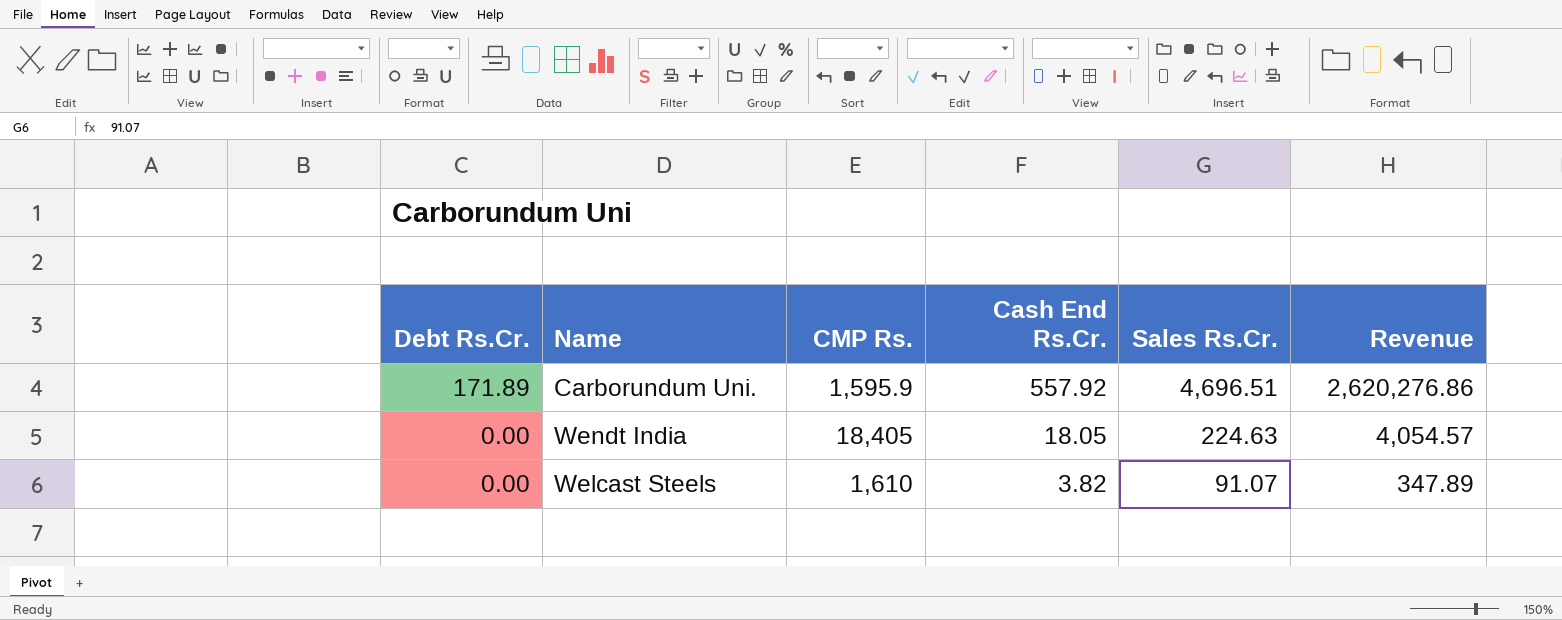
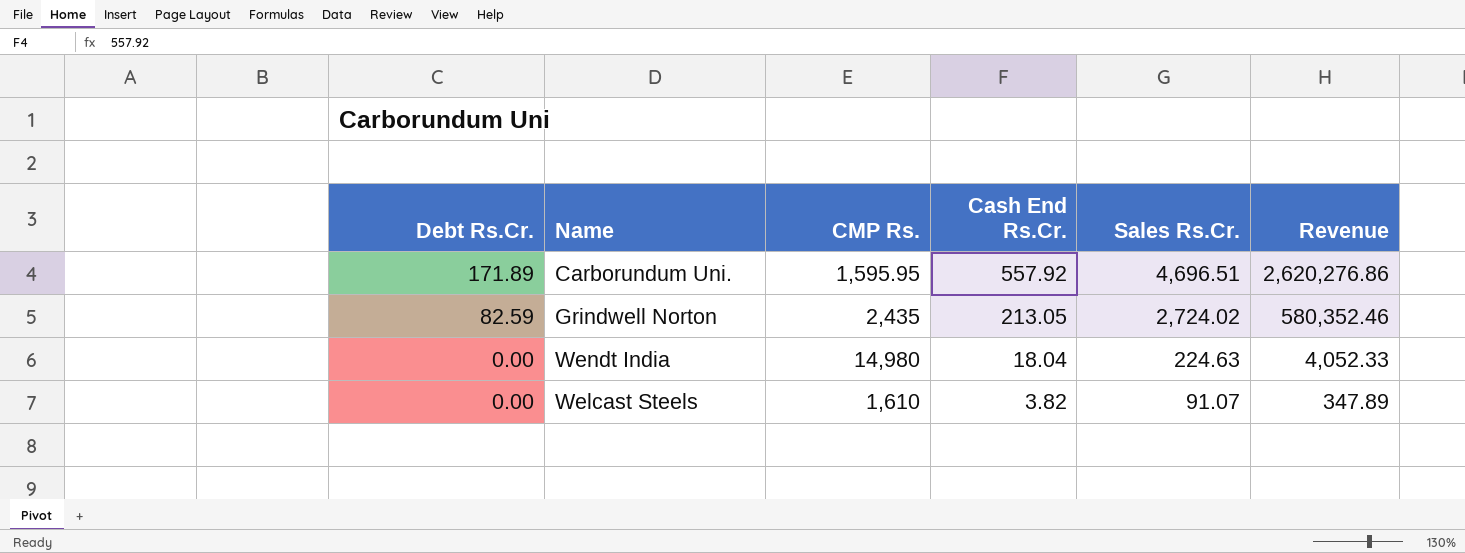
Carborundum Uni. | CMP Rs.: 1,595.9 -> 1,595.95
row Grindwell Norton: none -> 82.59 | 2,435 | 213.05 | 2,724.02 | 580,352.46
Wendt India | CMP Rs.: 18,405 -> 14,980
Wendt India | Cash End Rs.Cr.: 18.05 -> 18.04
Wendt India | Revenue: 4,054.57 -> 4,052.33

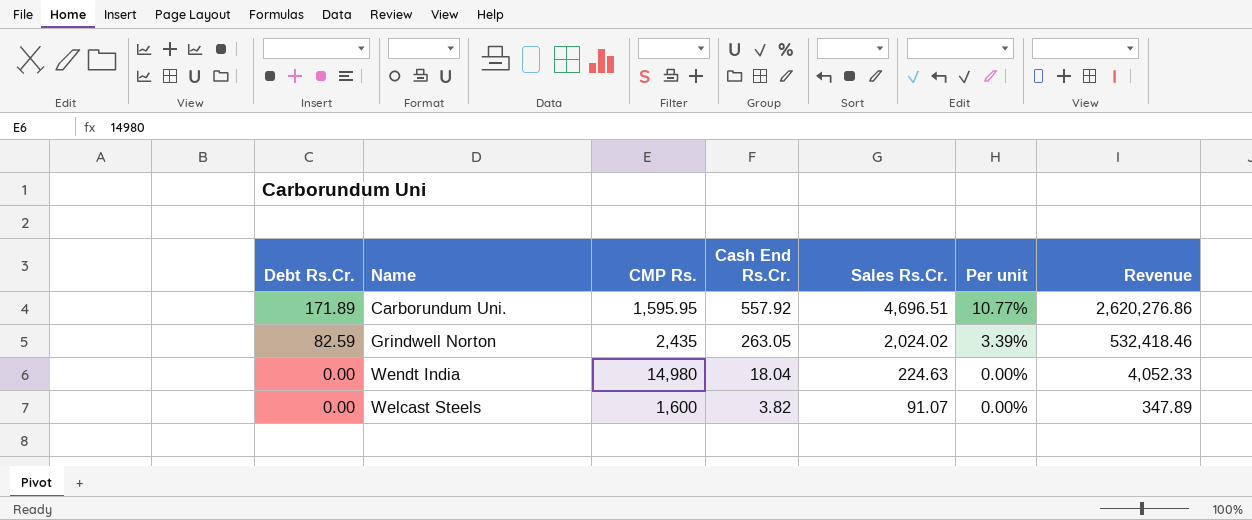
column Per unit | formula: none -> [Debt Rs.Cr.] / [CMP Rs.]
Grindwell Norton | Cash End Rs.Cr.: 213.05 -> 263.05
Grindwell Norton | Sales Rs.Cr.: 2,724.02 -> 2,024.02
Grindwell Norton | Revenue: 580,352.46 -> 532,418.46
Welcast Steels | CMP Rs.: 1,610 -> 1,600

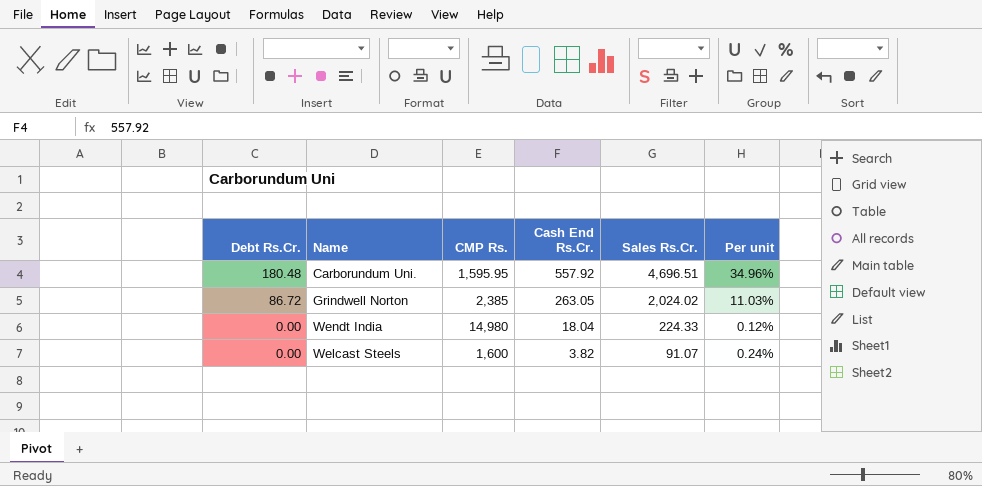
column Revenue | formula: [Cash End Rs.Cr.] * [Sales Rs.Cr.] -> none
column Per unit | formula: [Debt Rs.Cr.] / [CMP Rs.] -> [Cash End Rs.Cr.] / [CMP Rs.]
Carborundum Uni. | Debt Rs.Cr.: 171.89 -> 180.48
Grindwell Norton | Debt Rs.Cr.: 82.59 -> 86.72
Grindwell Norton | CMP Rs.: 2,435 -> 2,385
Wendt India | Sales Rs.Cr.: 224.63 -> 224.33

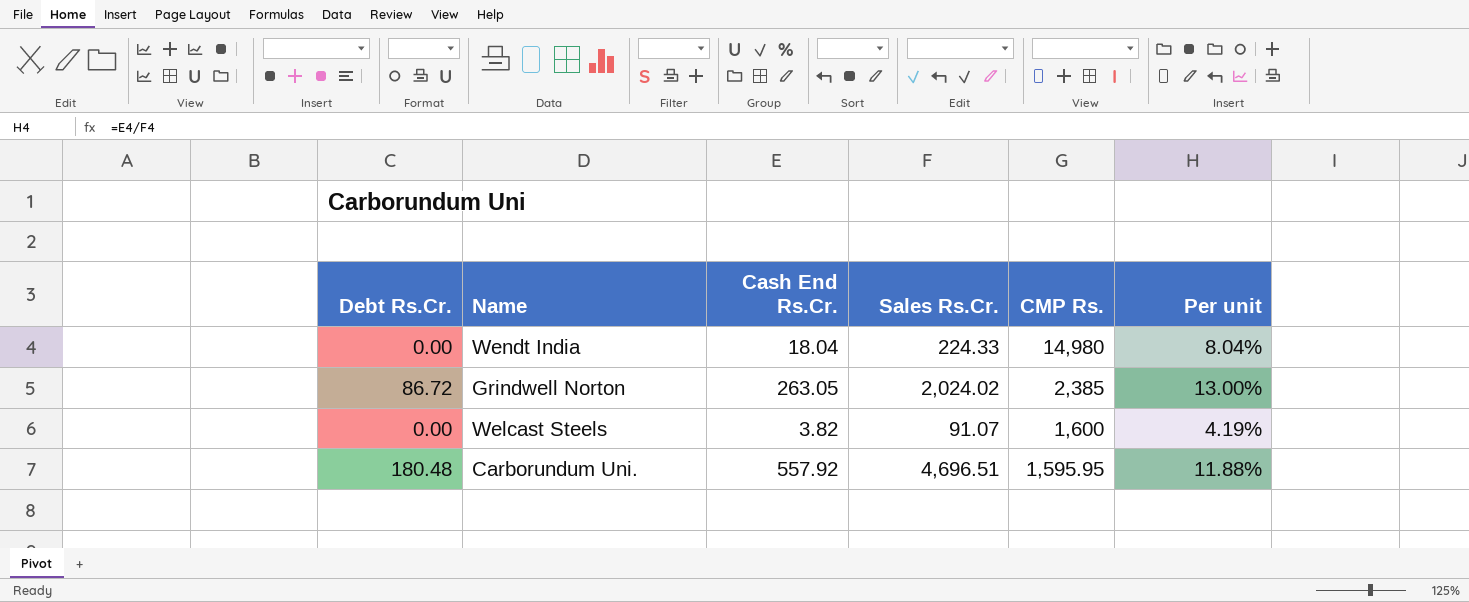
row order: Debt Rs.Cr. descending -> CMP Rs. descending
column CMP Rs. | position: 3 -> 5
column Per unit | formula: [Cash End Rs.Cr.] / [CMP Rs.] -> [Cash End Rs.Cr.] / [Sales Rs.Cr.]

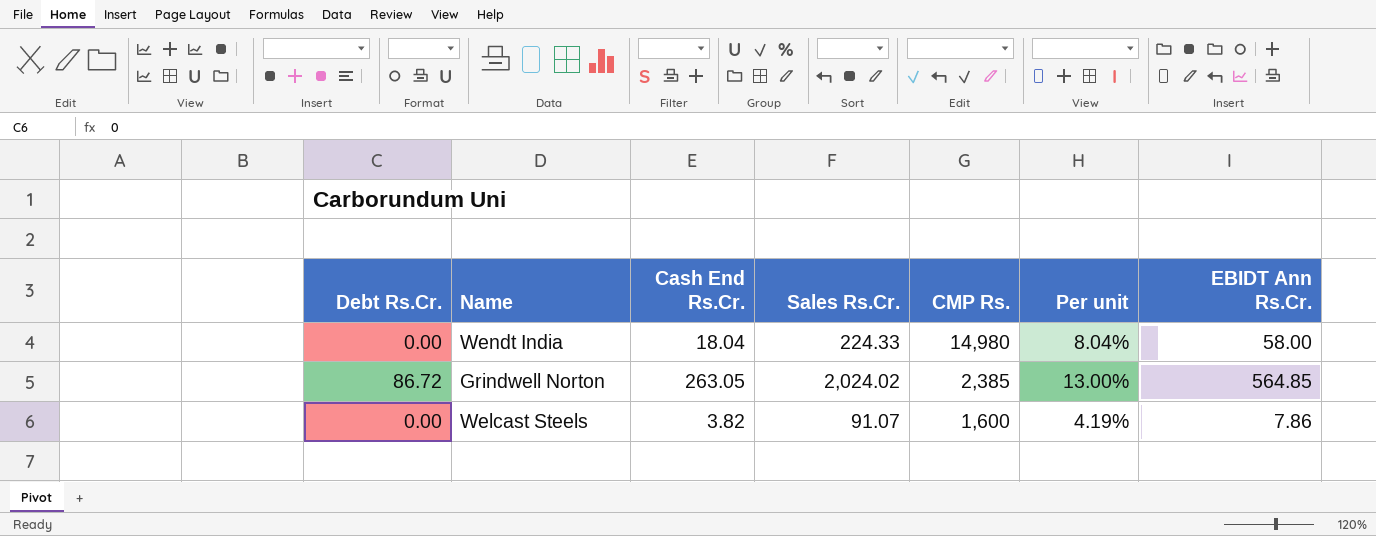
column EBIDT Ann Rs.Cr. | position: none -> 7
row Carborundum Uni.: 180.48 | 557.92 | 4,696.51 | 1,595.95 | 11.88% -> none

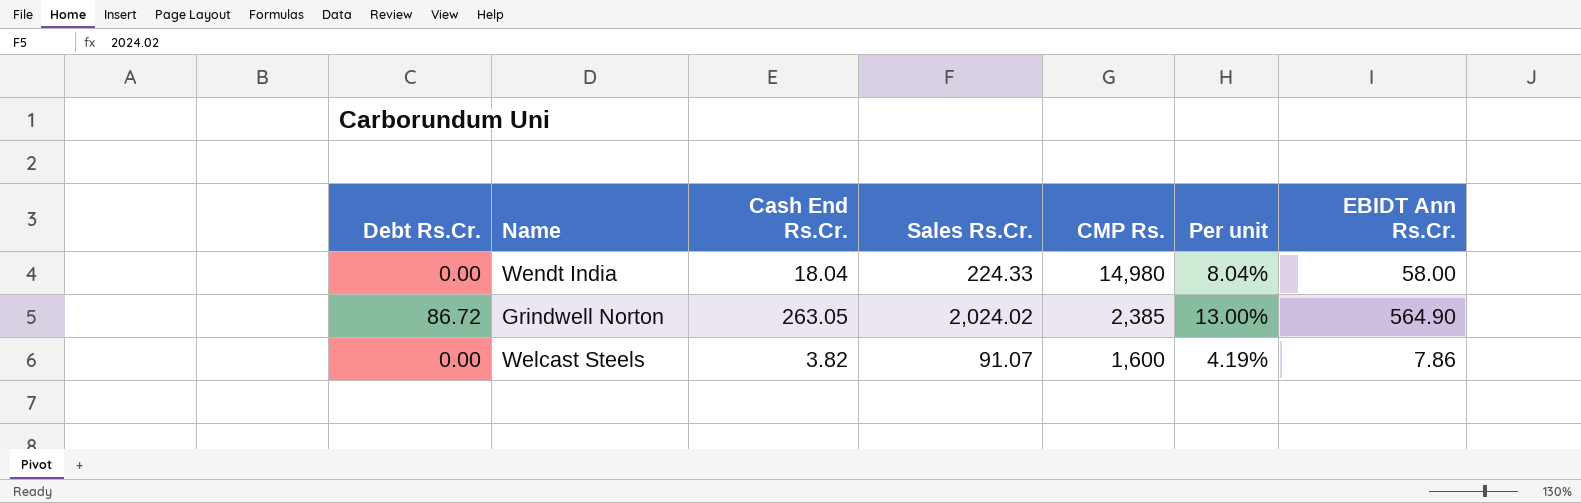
Grindwell Norton | EBIDT Ann Rs.Cr.: 564.85 -> 564.90

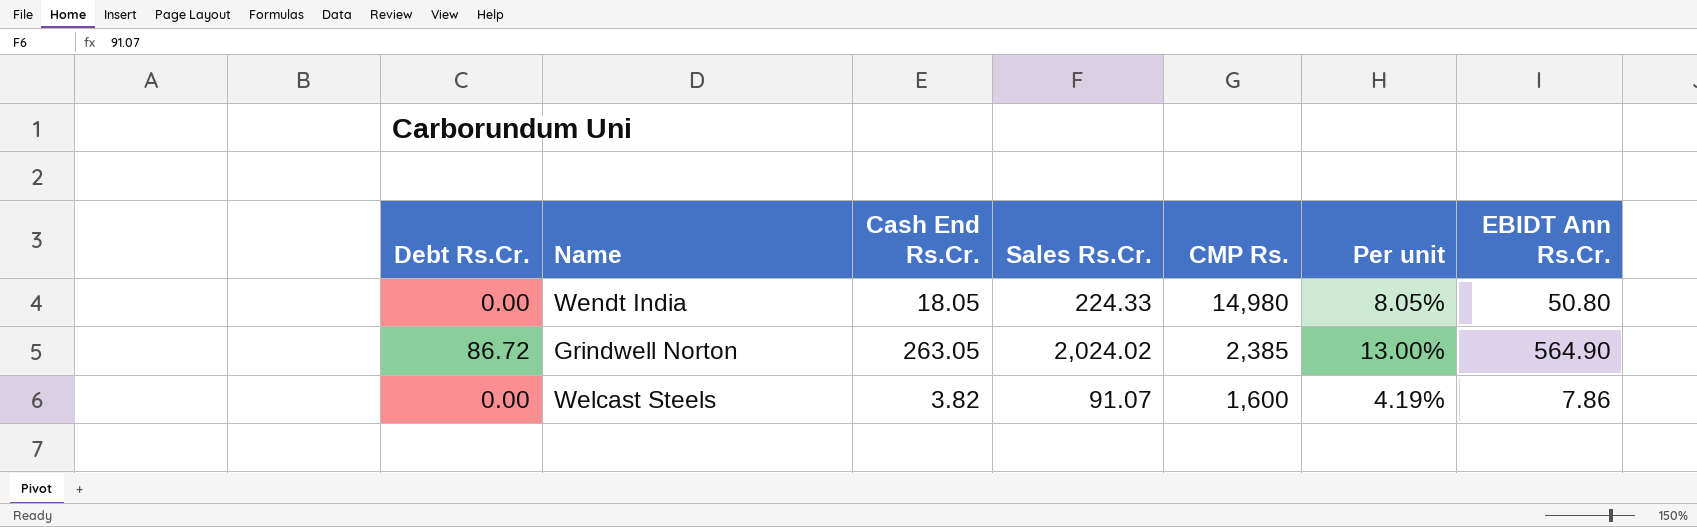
Wendt India | Cash End Rs.Cr.: 18.04 -> 18.05
Wendt India | Per unit: 8.04% -> 8.05%
Wendt India | EBIDT Ann Rs.Cr.: 58.00 -> 50.80

